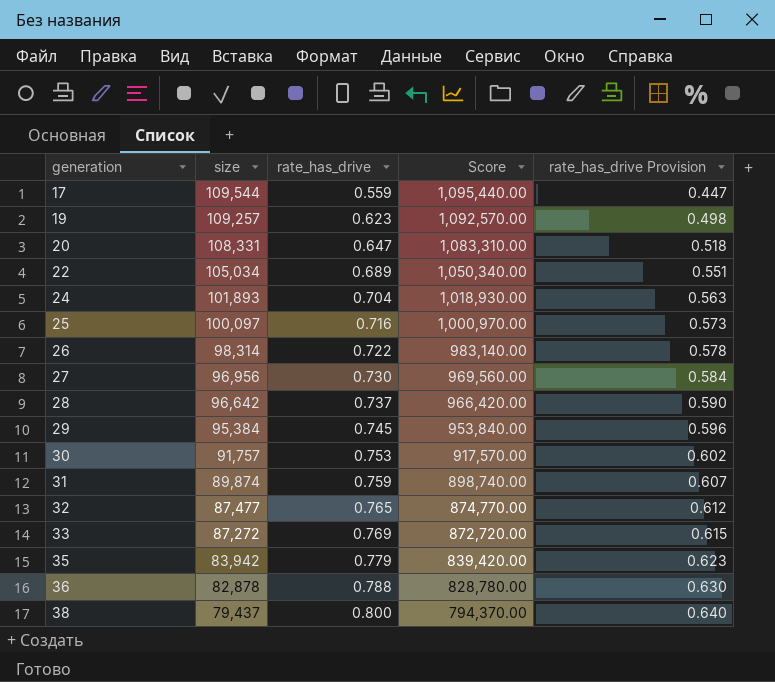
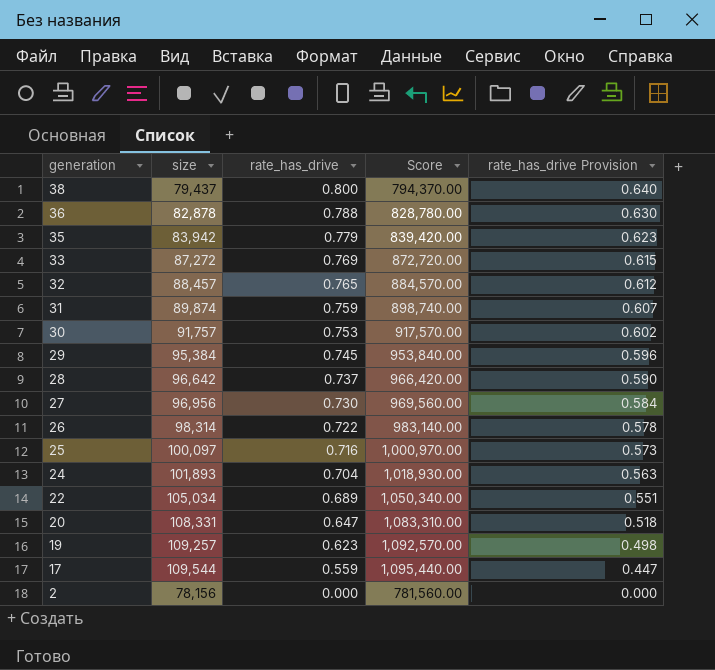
row order: generation ascending -> generation descending
32 | size: 87,477 -> 88,457
32 | Score: 874,770.00 -> 884,570.00
row 2: none -> 78,156 | 0.000 | 781,560.00 | 0.000

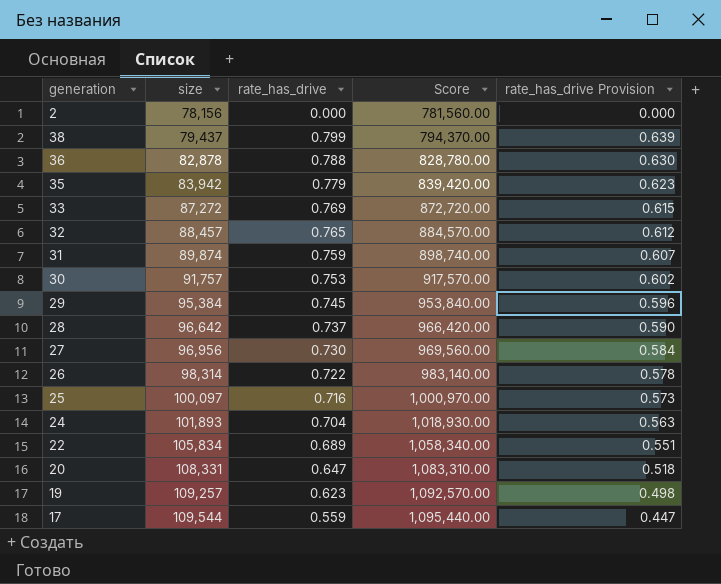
row order: generation descending -> size ascending
38 | rate_has_drive: 0.800 -> 0.799
38 | rate_has_drive Provision: 0.640 -> 0.639
22 | size: 105,034 -> 105,834
22 | Score: 1,050,340.00 -> 1,058,340.00

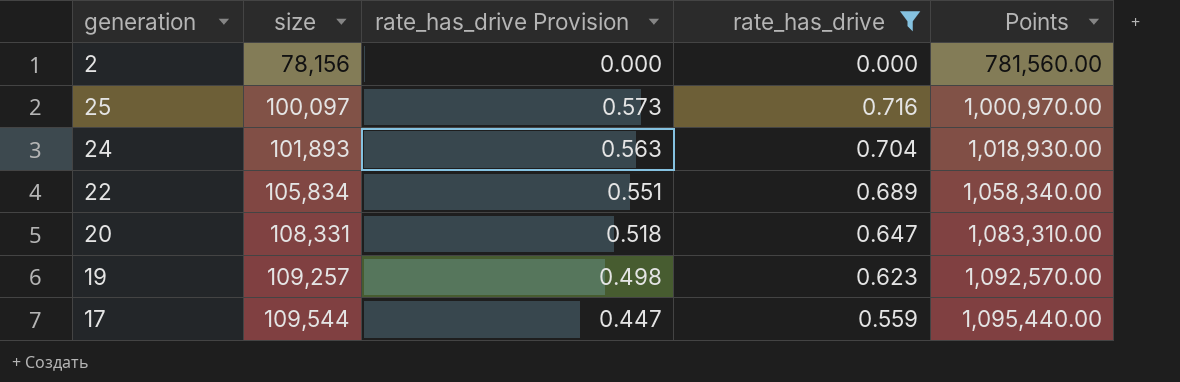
filter: none -> rate_has_drive <= 0.716
column rate_has_drive Provision | position: 5 -> 3
column name: Score -> Points

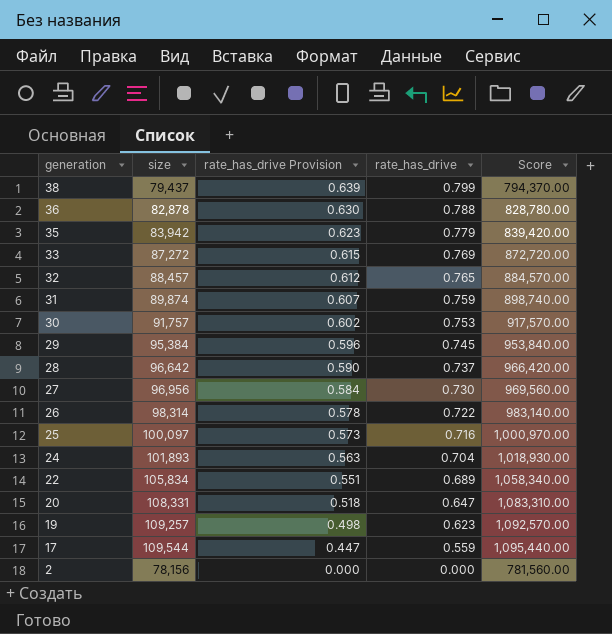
filter: rate_has_drive <= 0.716 -> none
row order: size ascending -> generation descending
column name: Points -> Score

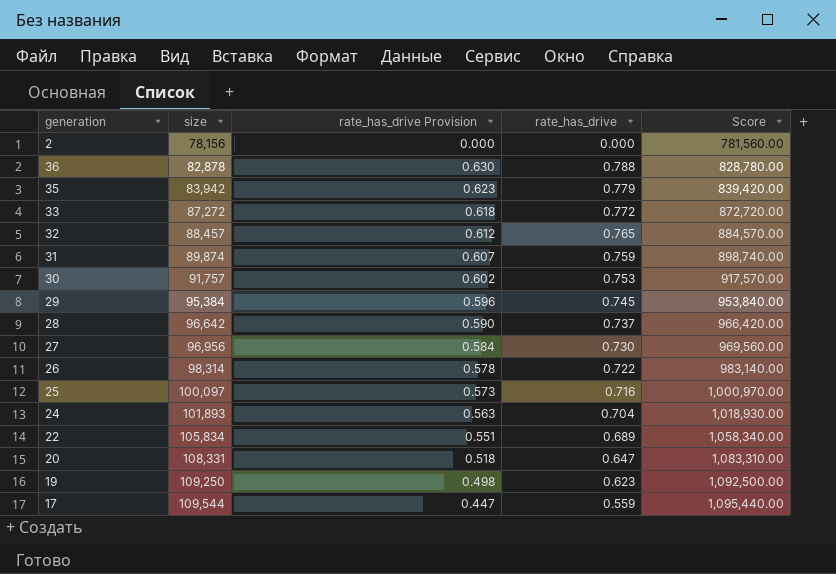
row order: generation descending -> size ascending
row 38: 79,437 | 0.639 | 0.799 | 794,370.00 -> none
33 | rate_has_drive Provision: 0.615 -> 0.618
33 | rate_has_drive: 0.769 -> 0.772
19 | size: 109,257 -> 109,250
19 | Score: 1,092,570.00 -> 1,092,500.00

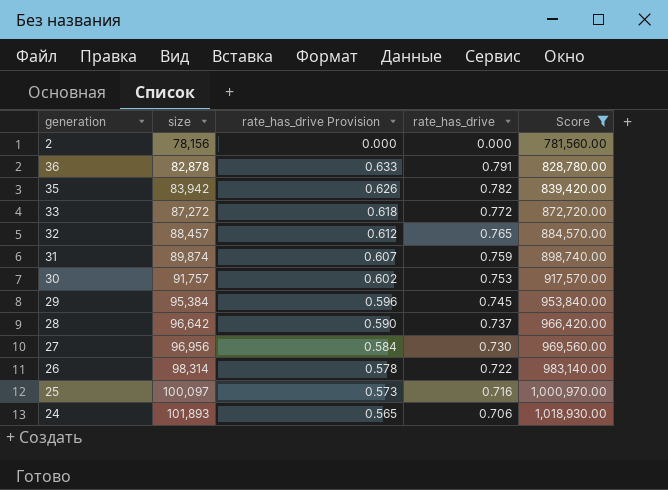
filter: none -> Score <= 1,018,930.00
36 | rate_has_drive Provision: 0.630 -> 0.633
36 | rate_has_drive: 0.788 -> 0.791
35 | rate_has_drive Provision: 0.623 -> 0.626
35 | rate_has_drive: 0.779 -> 0.782
24 | rate_has_drive Provision: 0.563 -> 0.565
24 | rate_has_drive: 0.704 -> 0.706

